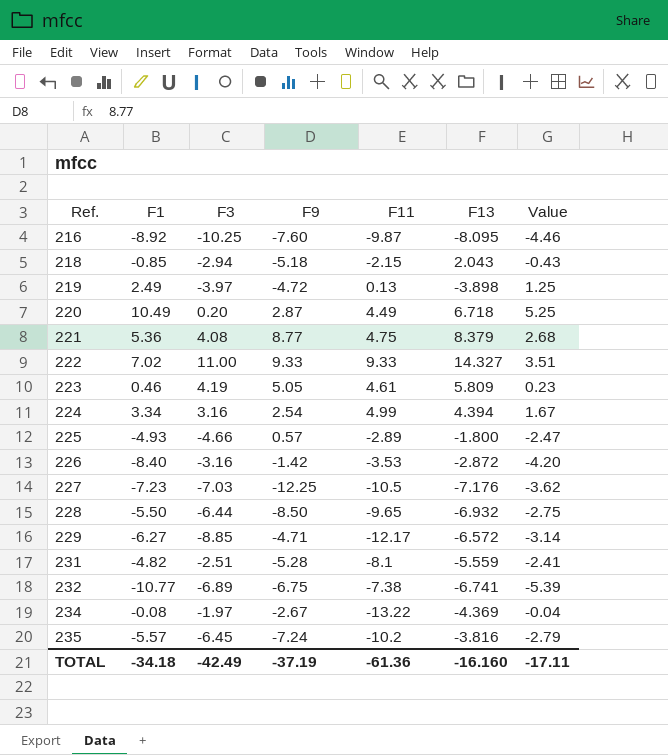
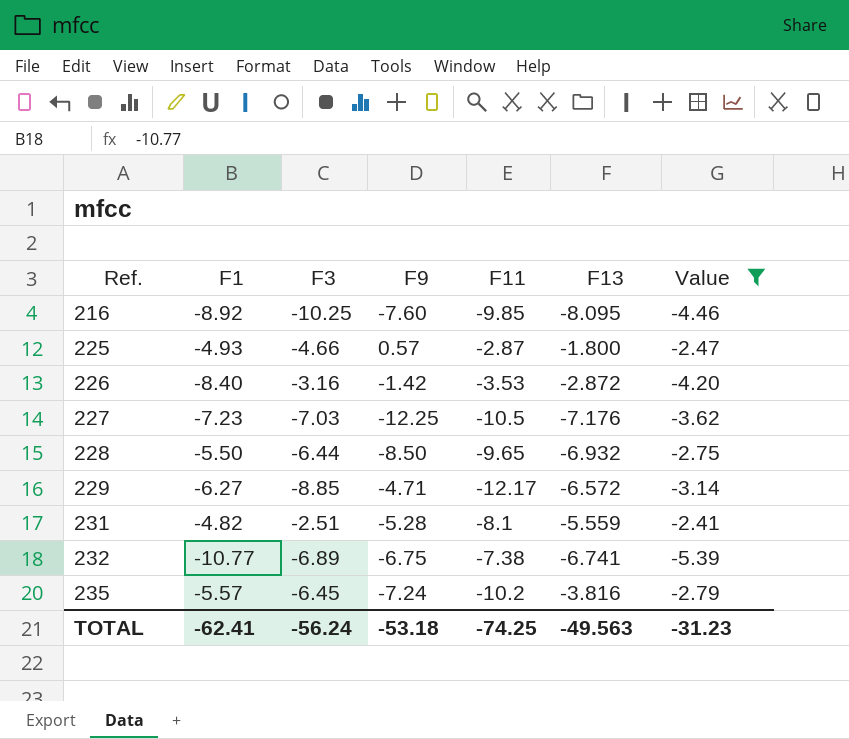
filter: none -> Value <= -2.41
216 | F11: -9.87 -> -9.85
225 | F11: -2.89 -> -2.87
TOTAL | F1: -34.18 -> -62.41
TOTAL | F3: -42.49 -> -56.24
TOTAL | F9: -37.19 -> -53.18
TOTAL | F11: -61.36 -> -74.25
TOTAL | F13: -16.160 -> -49.563
TOTAL | Value: -17.11 -> -31.23

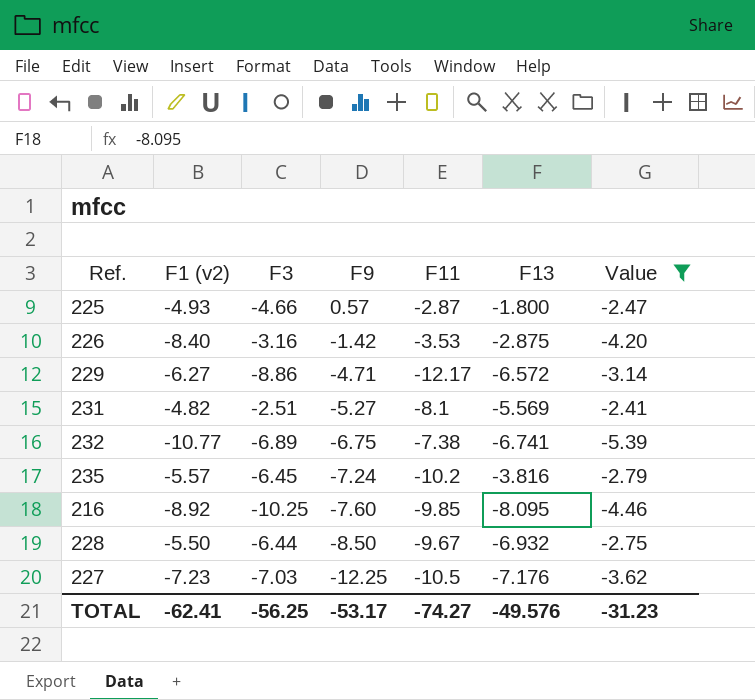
row order: Ref. ascending -> F9 descending
column name: F1 -> F1 (v2)
226 | F13: -2.872 -> -2.875
229 | F3: -8.85 -> -8.86
231 | F9: -5.28 -> -5.27
231 | F13: -5.559 -> -5.569
228 | F11: -9.65 -> -9.67
TOTAL | F3: -56.24 -> -56.25
TOTAL | F9: -53.18 -> -53.17
TOTAL | F11: -74.25 -> -74.27
TOTAL | F13: -49.563 -> -49.576

